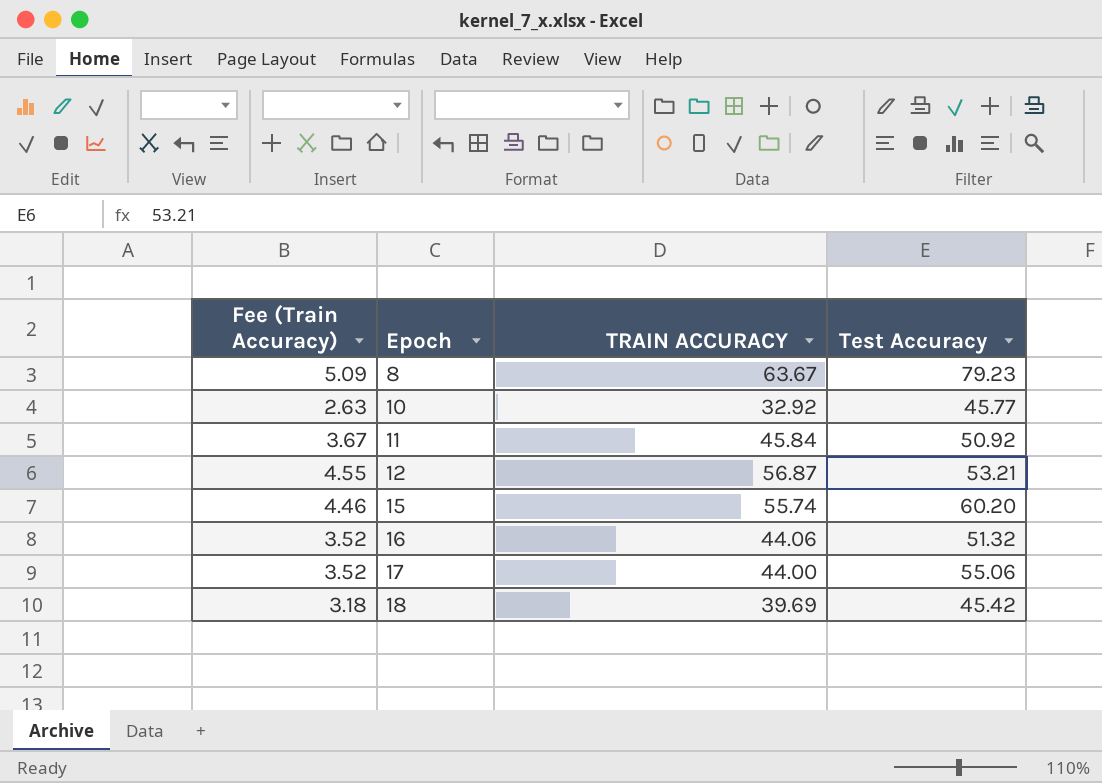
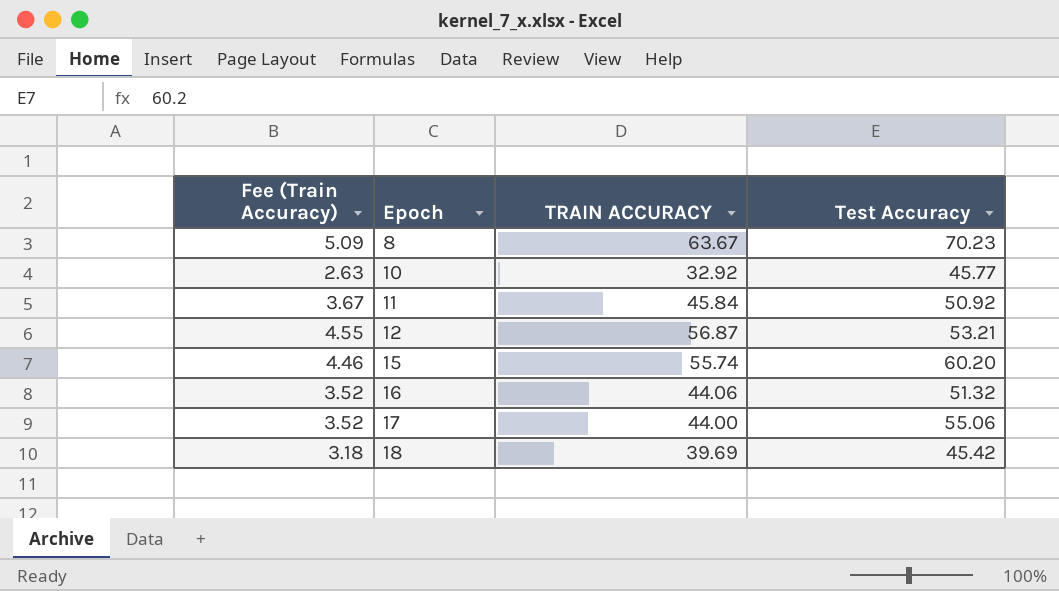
8 | Test Accuracy: 79.23 -> 70.23

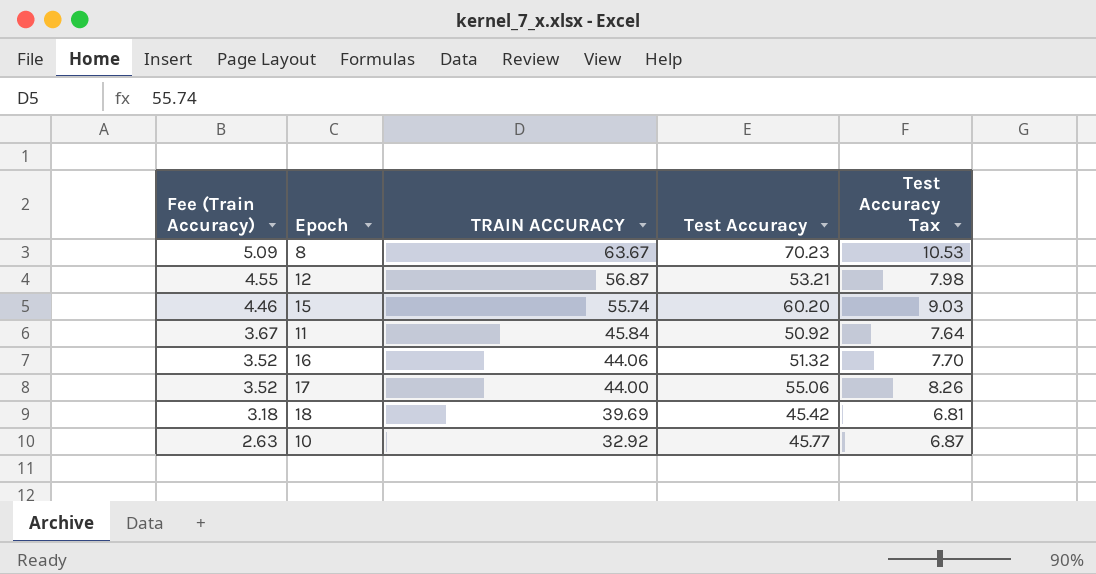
row order: Epoch ascending -> Fee (Train Accuracy) descending
column Test Accuracy Tax | formula: none -> [Test Accuracy] * 0.15

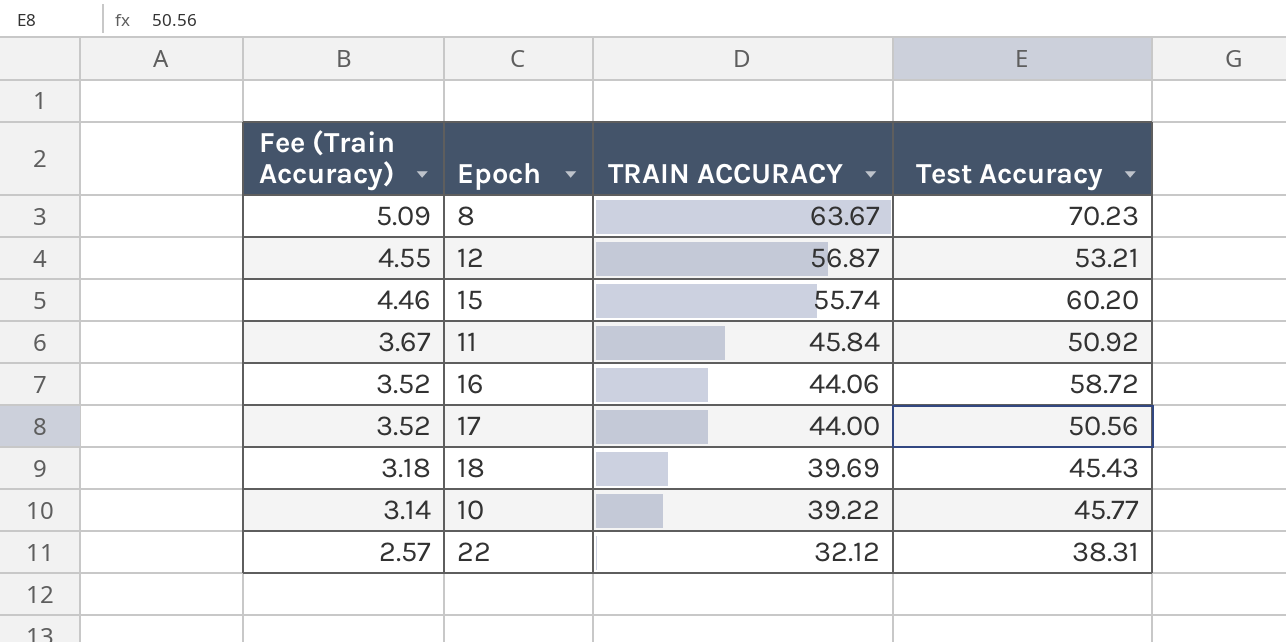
column Test Accuracy Tax | formula: [Test Accuracy] * 0.15 -> none
16 | Test Accuracy: 51.32 -> 58.72
17 | Test Accuracy: 55.06 -> 50.56
18 | Test Accuracy: 45.42 -> 45.43
10 | Fee (Train Accuracy): 2.63 -> 3.14
10 | TRAIN ACCURACY: 32.92 -> 39.22
row 22: none -> 2.57 | 32.12 | 38.31

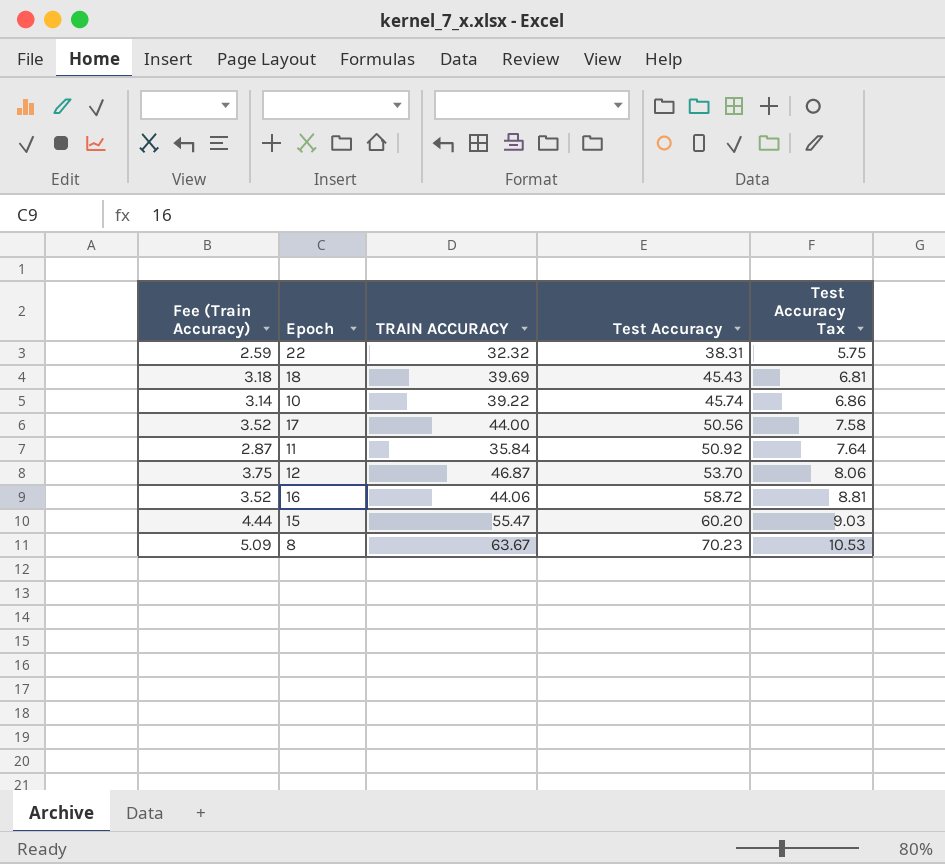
row order: Fee (Train Accuracy) descending -> Test Accuracy ascending
column Test Accuracy Tax | formula: none -> [Test Accuracy] * 0.15
22 | Fee (Train Accuracy): 2.57 -> 2.59
22 | TRAIN ACCURACY: 32.12 -> 32.32
10 | Test Accuracy: 45.77 -> 45.74
11 | Fee (Train Accuracy): 3.67 -> 2.87
11 | TRAIN ACCURACY: 45.84 -> 35.84
12 | Fee (Train Accuracy): 4.55 -> 3.75
12 | TRAIN ACCURACY: 56.87 -> 46.87
12 | Test Accuracy: 53.21 -> 53.70
15 | Fee (Train Accuracy): 4.46 -> 4.44
15 | TRAIN ACCURACY: 55.74 -> 55.47

